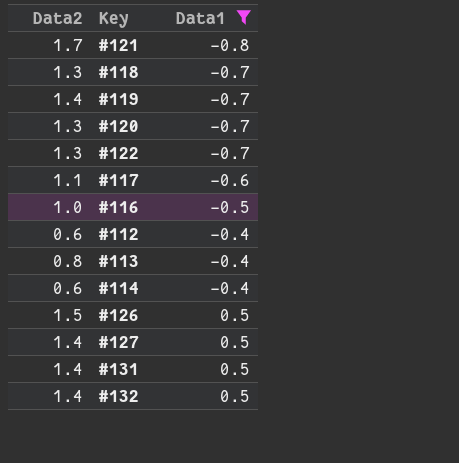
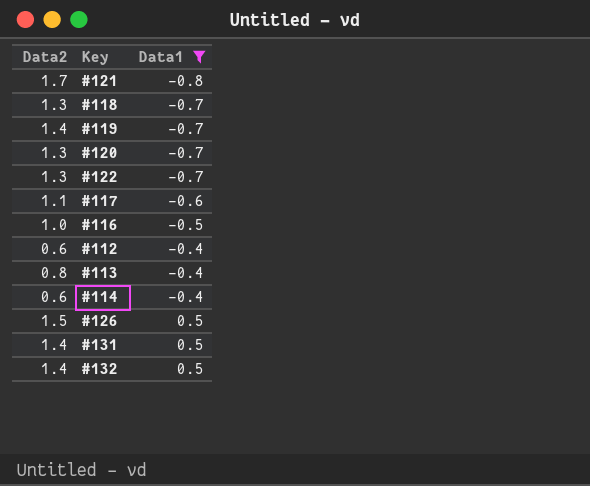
row #127: 1.4 | 0.5 -> none

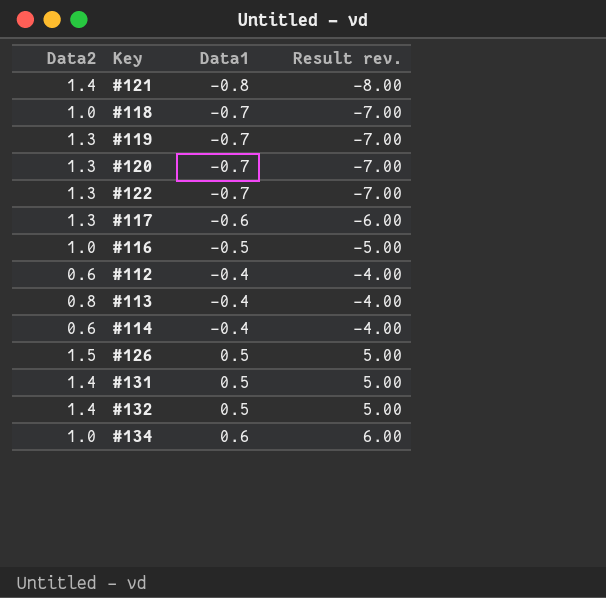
filter: Data1 != 0.6 -> none
column Result rev. | formula: none -> [Data1] * 10
#121 | Data2: 1.7 -> 1.4
#118 | Data2: 1.3 -> 1.0
#119 | Data2: 1.4 -> 1.3
#117 | Data2: 1.1 -> 1.3

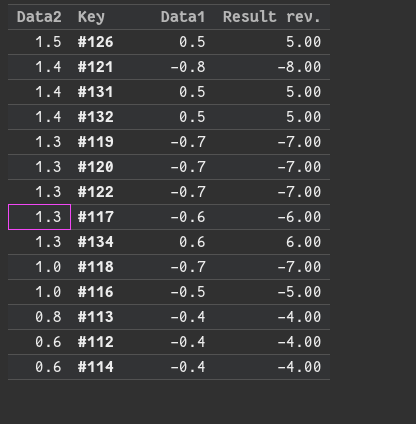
row order: Data1 ascending -> Data2 descending
#134 | Data2: 1.0 -> 1.3

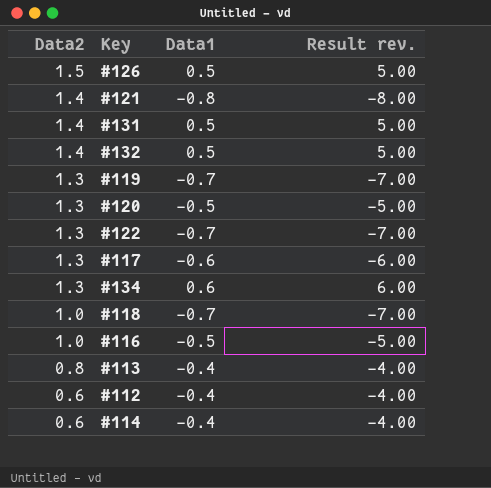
#120 | Data1: -0.7 -> -0.5
#120 | Result rev.: -7.00 -> -5.00

